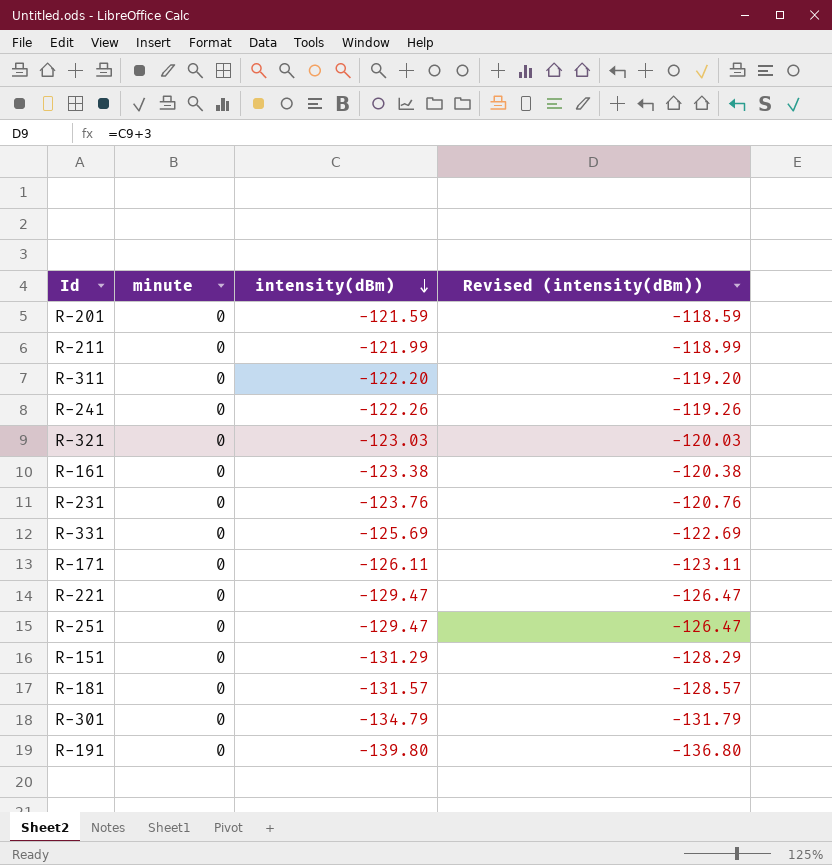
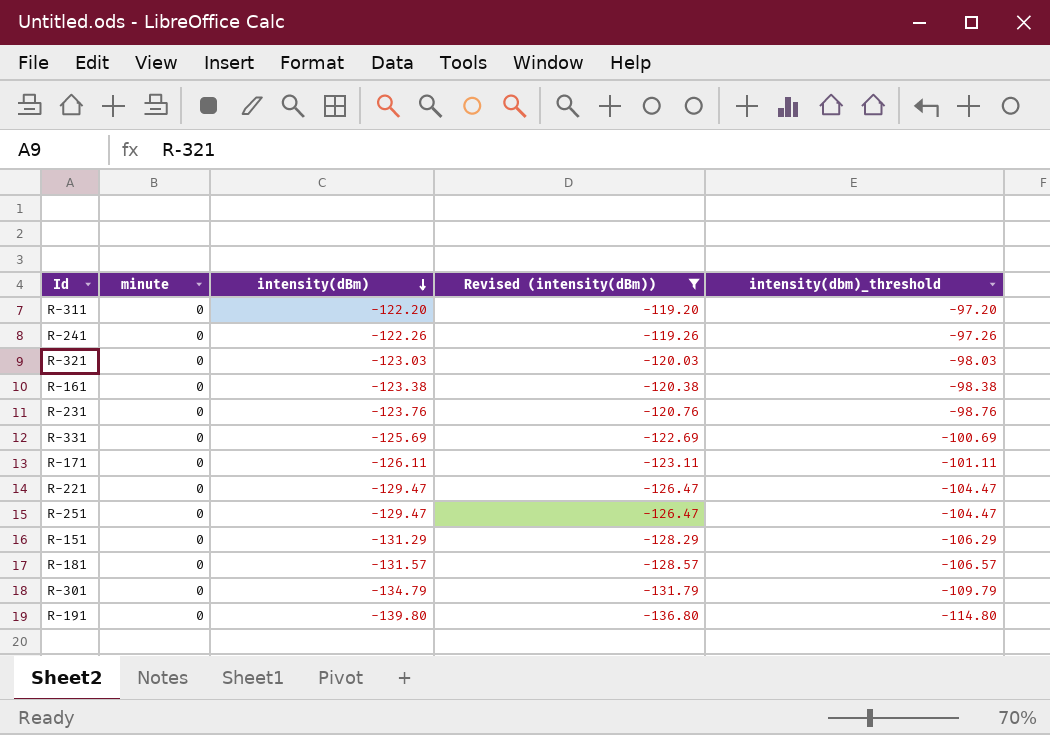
filter: none -> Revised (intensity(dBm)) <= -119.20
column intensity(dbm)_threshold | formula: none -> [intensity(dBm)] + 25

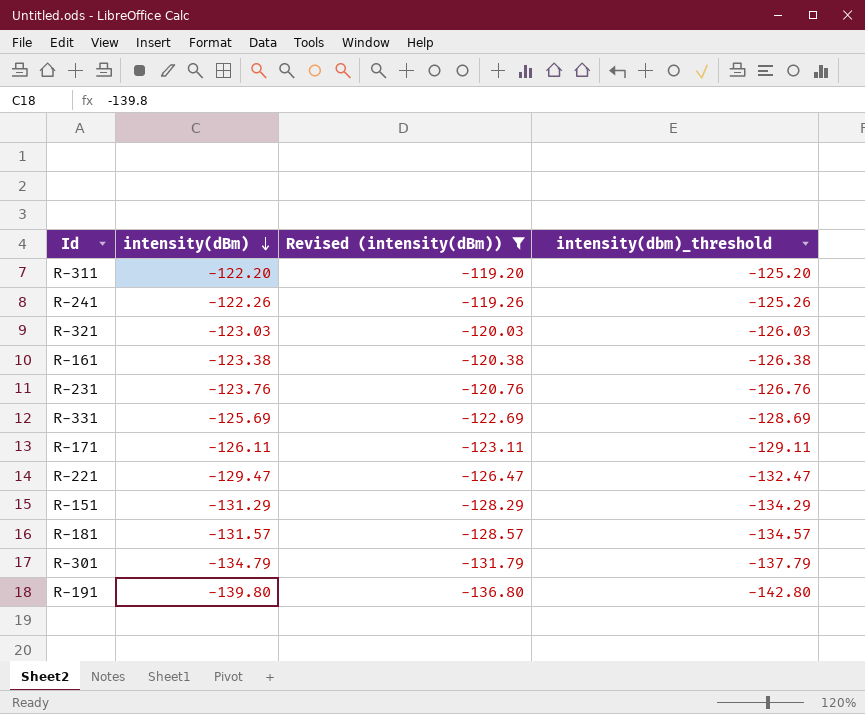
column minute | position: 2 -> none
column intensity(dbm)_threshold | formula: [intensity(dBm)] + 25 -> [intensity(dBm)] - 3
row R-251: 0 | -129.47 | -126.47 | -104.47 -> none

